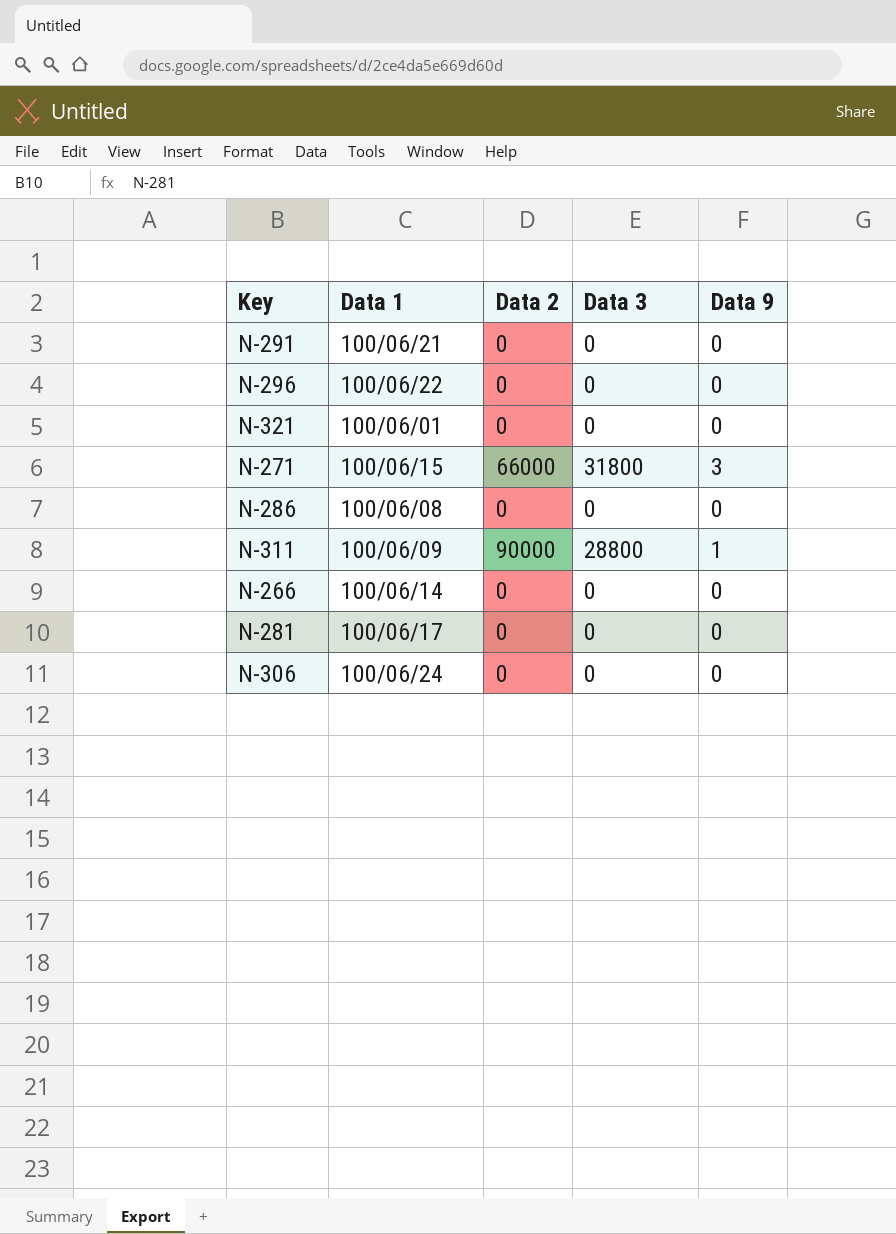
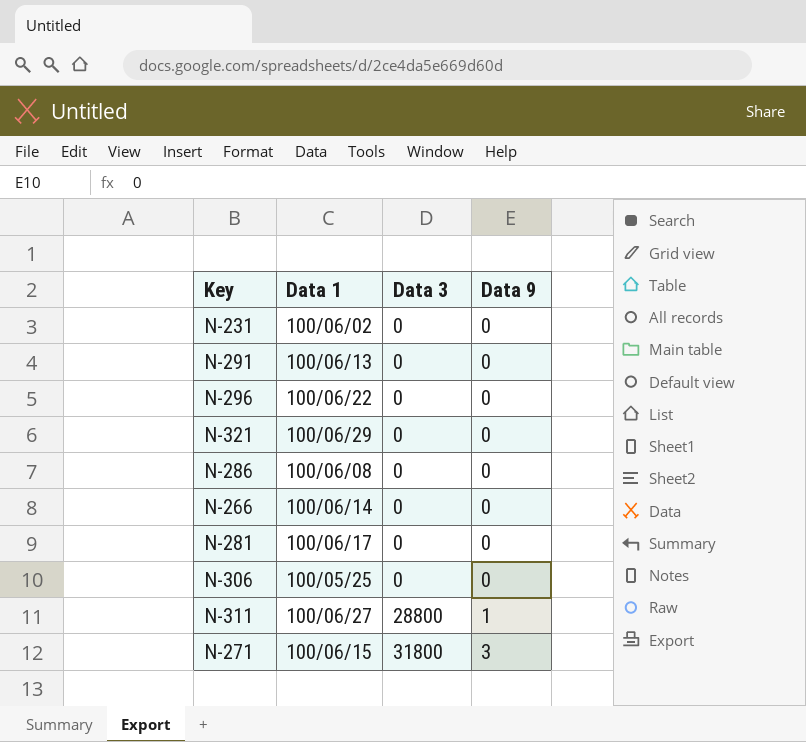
row order: none -> Data 3 ascending
column Data 2 | position: 3 -> none
row N-231: none -> 100/06/02 | 0 | 0
N-291 | Data 1: 100/06/21 -> 100/06/13
N-321 | Data 1: 100/06/01 -> 100/06/29
N-306 | Data 1: 100/06/24 -> 100/05/25
N-311 | Data 1: 100/06/09 -> 100/06/27

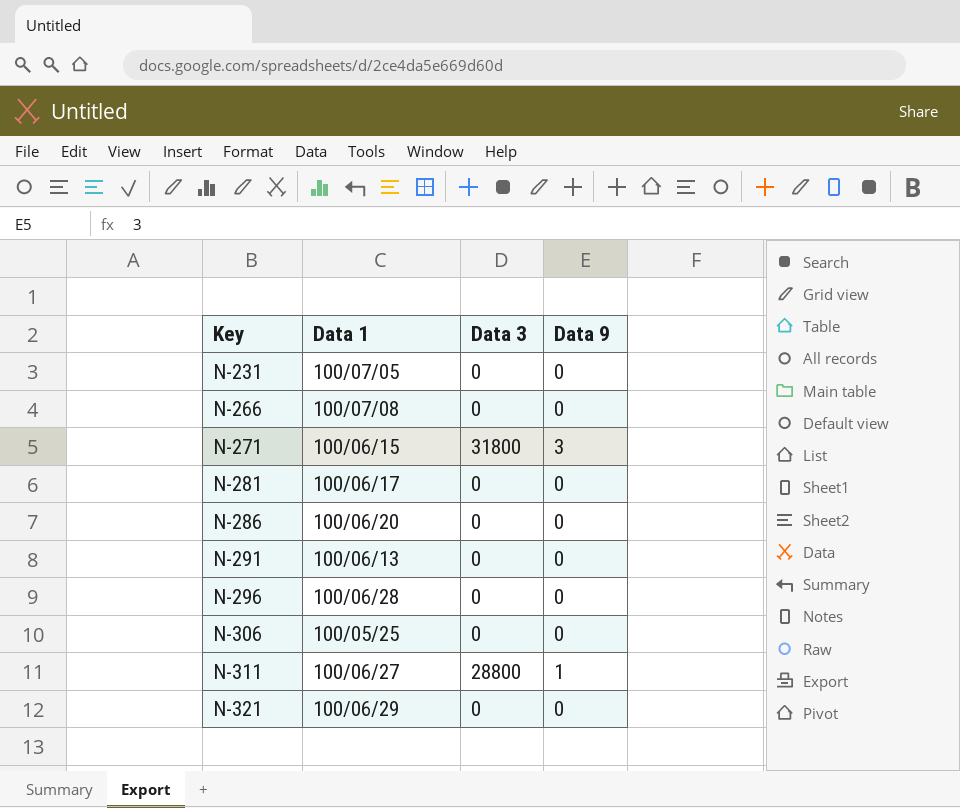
row order: Data 3 ascending -> Key ascending
N-231 | Data 1: 100/06/02 -> 100/07/05
N-266 | Data 1: 100/06/14 -> 100/07/08
N-286 | Data 1: 100/06/08 -> 100/06/20
N-296 | Data 1: 100/06/22 -> 100/06/28

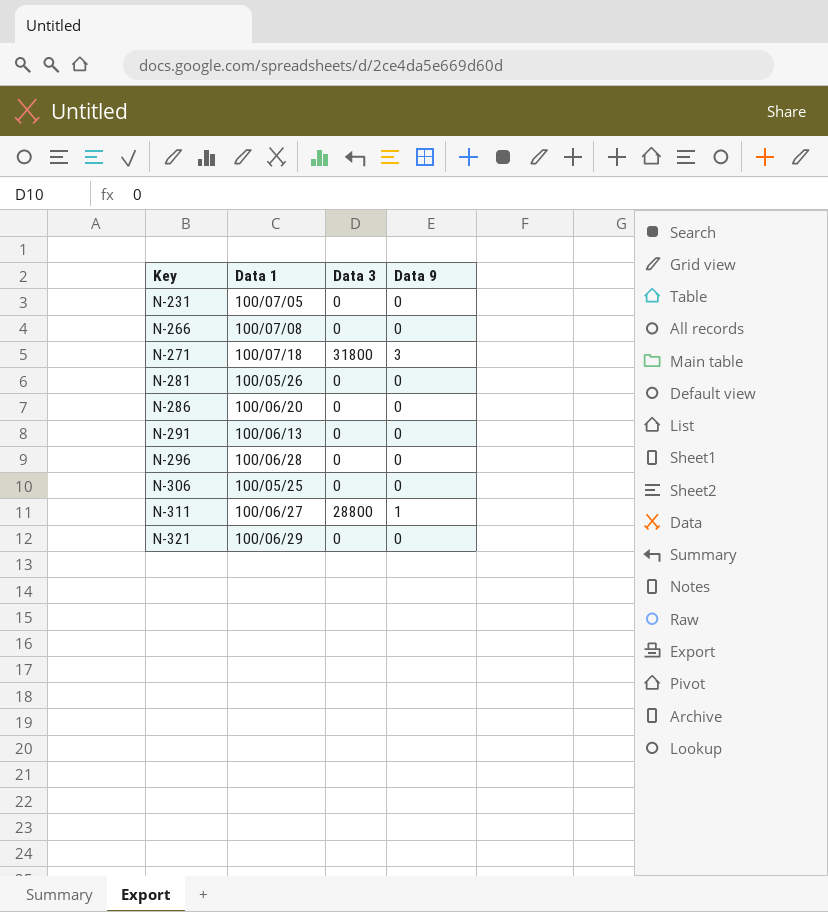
N-271 | Data 1: 100/06/15 -> 100/07/18
N-281 | Data 1: 100/06/17 -> 100/05/26

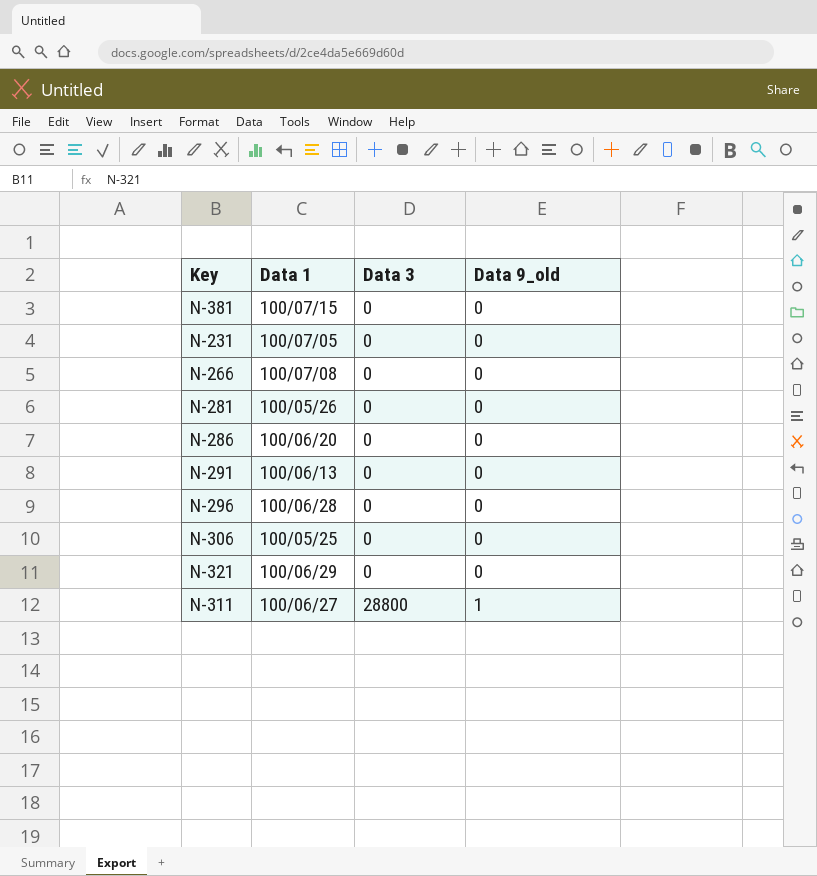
row order: Key ascending -> Data 3 ascending
column name: Data 9 -> Data 9_old
row N-271: 100/07/18 | 31800 | 3 -> none
row N-381: none -> 100/07/15 | 0 | 0

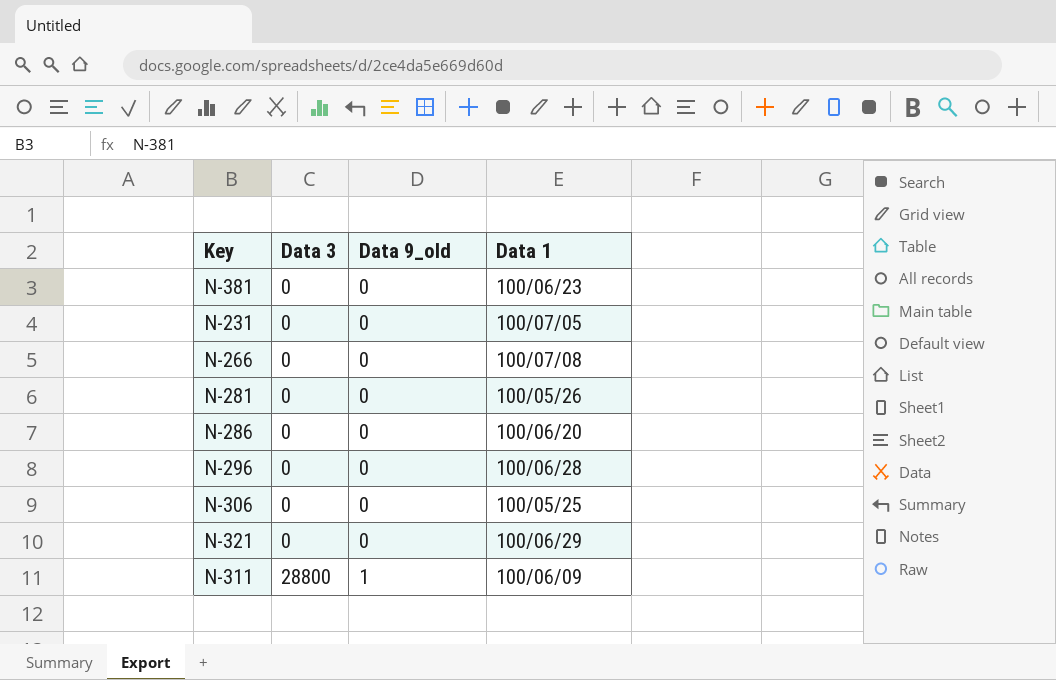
column Data 1 | position: 2 -> 4
row N-291: 100/06/13 | 0 | 0 -> none
N-381 | Data 1: 100/07/15 -> 100/06/23
N-311 | Data 1: 100/06/27 -> 100/06/09

